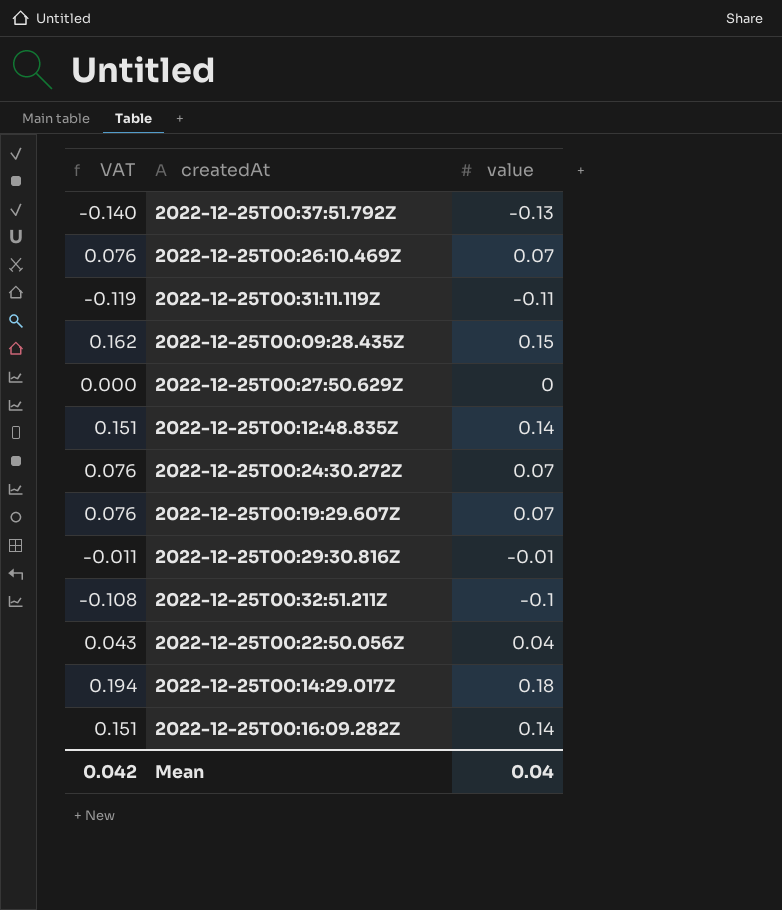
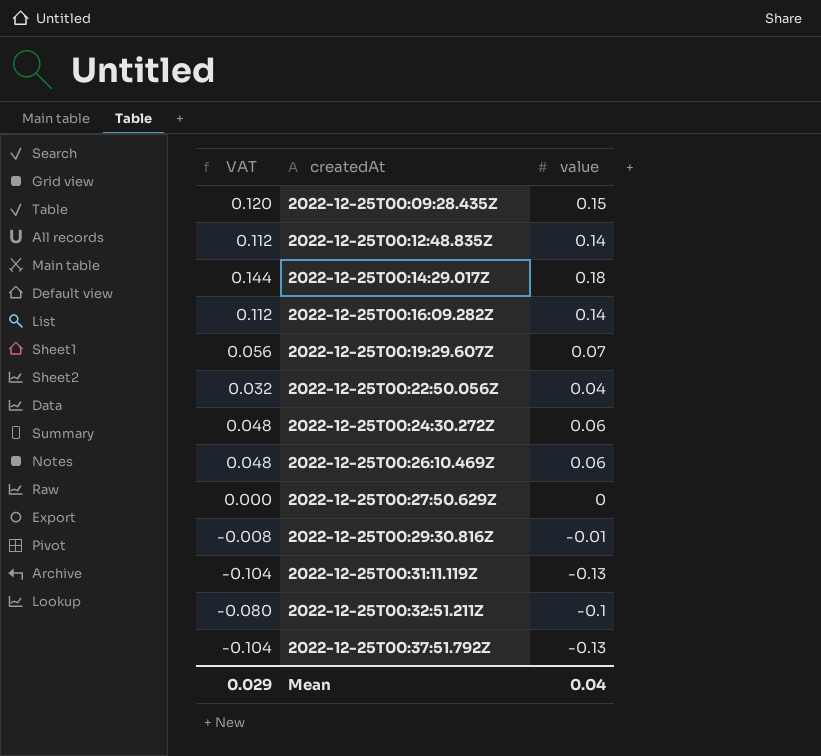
row order: none -> createdAt ascending
column VAT | formula: [value] * 1.08 -> [value] * 0.8
2022-12-25T00:24:30.272Z | value: 0.07 -> 0.06
2022-12-25T00:26:10.469Z | value: 0.07 -> 0.06
2022-12-25T00:31:11.119Z | value: -0.11 -> -0.13
Mean | VAT: 0.042 -> 0.029

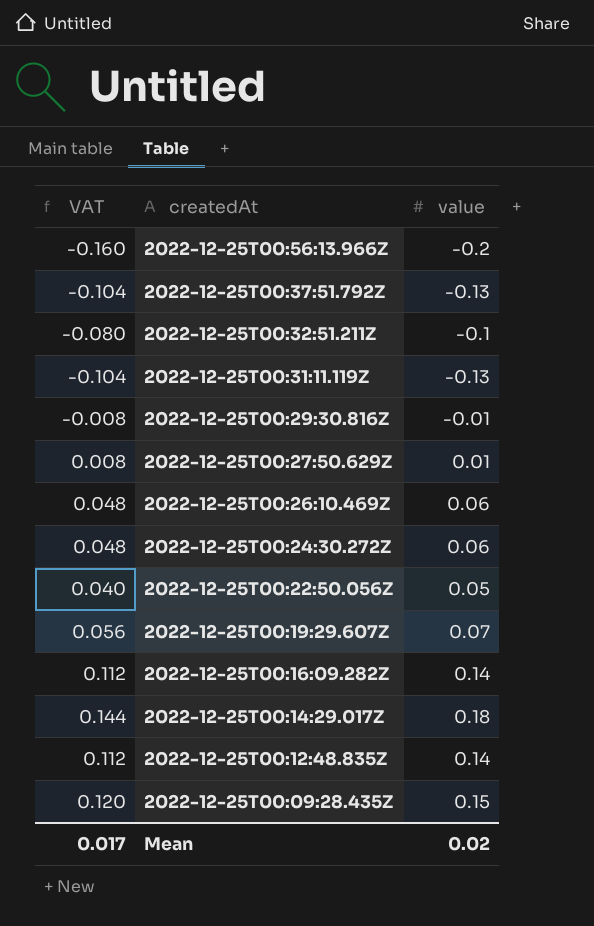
row order: createdAt ascending -> createdAt descending
row 2022-12-25T00:56:13.966Z: none -> -0.160 | -0.2
2022-12-25T00:27:50.629Z | VAT: 0.000 -> 0.008
2022-12-25T00:27:50.629Z | value: 0 -> 0.01
2022-12-25T00:22:50.056Z | VAT: 0.032 -> 0.040
2022-12-25T00:22:50.056Z | value: 0.04 -> 0.05
Mean | VAT: 0.029 -> 0.017
Mean | value: 0.04 -> 0.02

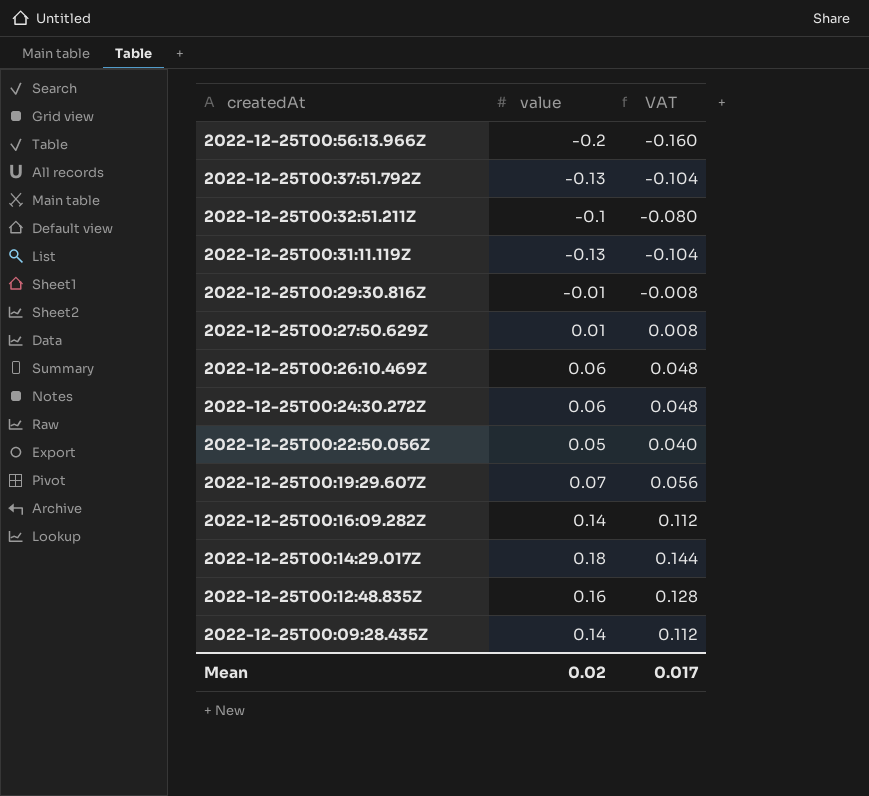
column VAT | position: 1 -> 3
2022-12-25T00:12:48.835Z | value: 0.14 -> 0.16
2022-12-25T00:12:48.835Z | VAT: 0.112 -> 0.128
2022-12-25T00:09:28.435Z | value: 0.15 -> 0.14
2022-12-25T00:09:28.435Z | VAT: 0.120 -> 0.112

